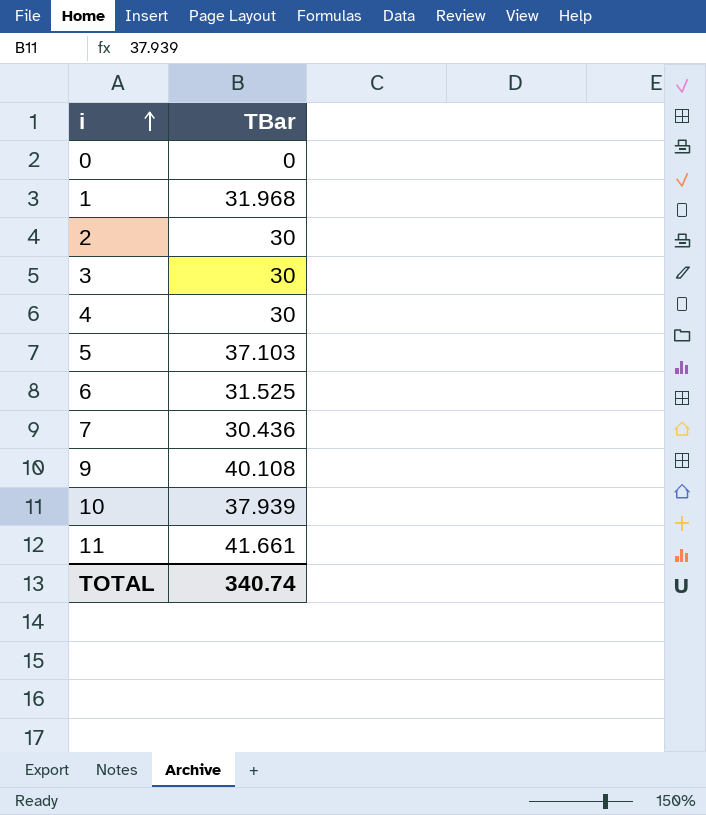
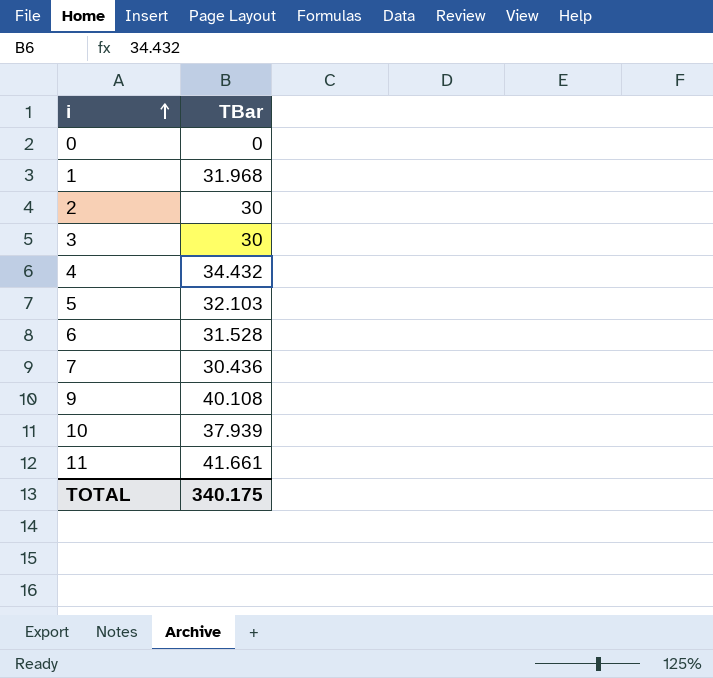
4 | TBar: 30 -> 34.432
5 | TBar: 37.103 -> 32.103
6 | TBar: 31.525 -> 31.528
TOTAL | TBar: 340.74 -> 340.175

